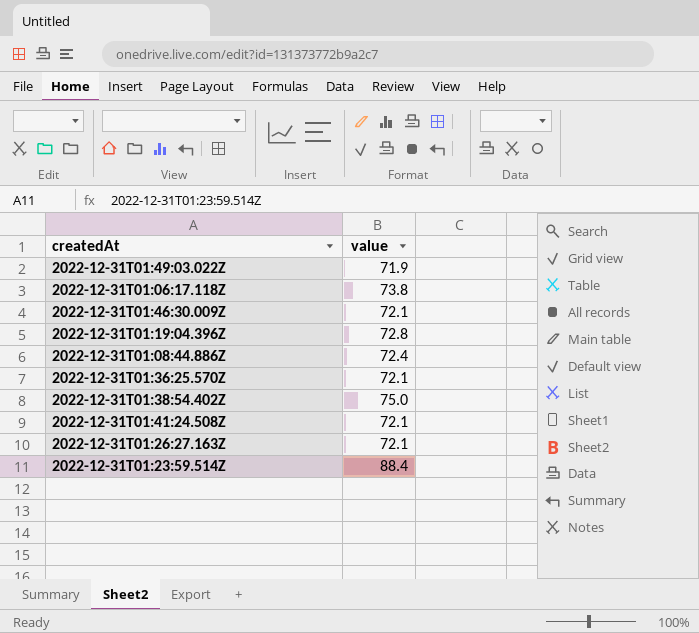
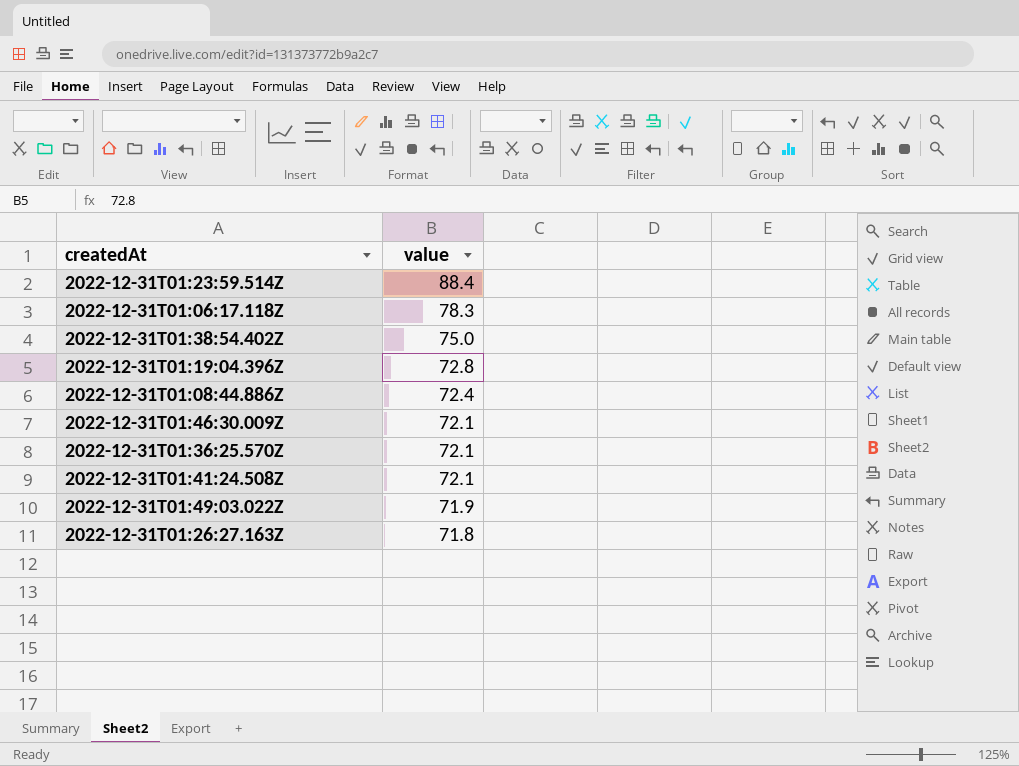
row order: none -> value descending
2022-12-31T01:06:17.118Z | value: 73.8 -> 78.3
2022-12-31T01:26:27.163Z | value: 72.1 -> 71.8

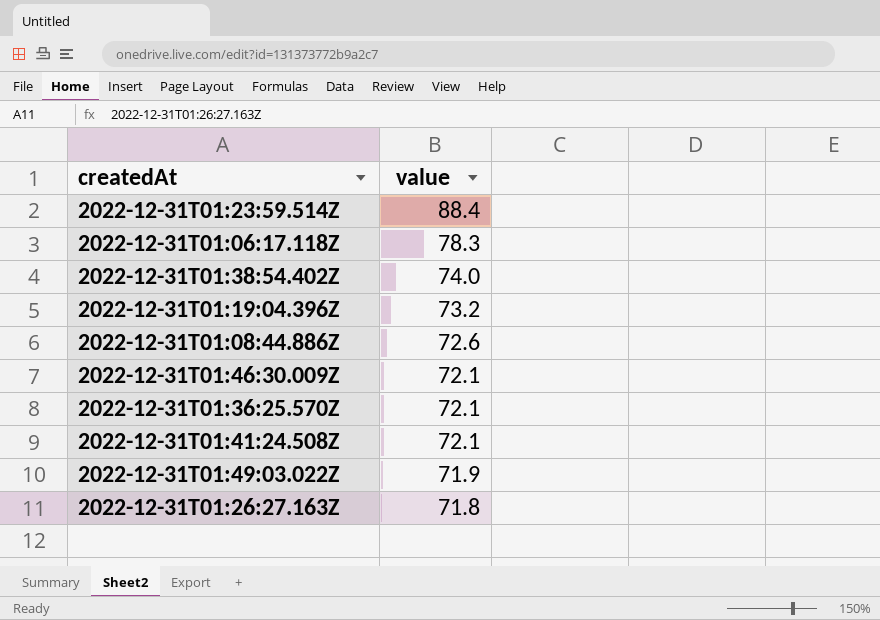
2022-12-31T01:38:54.402Z | value: 75.0 -> 74.0
2022-12-31T01:19:04.396Z | value: 72.8 -> 73.2
2022-12-31T01:08:44.886Z | value: 72.4 -> 72.6

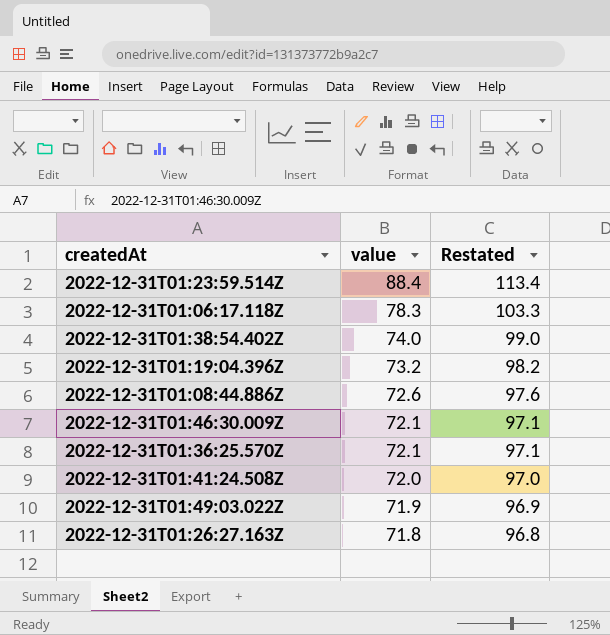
column Restated | formula: none -> [value] + 25
2022-12-31T01:41:24.508Z | value: 72.1 -> 72.0

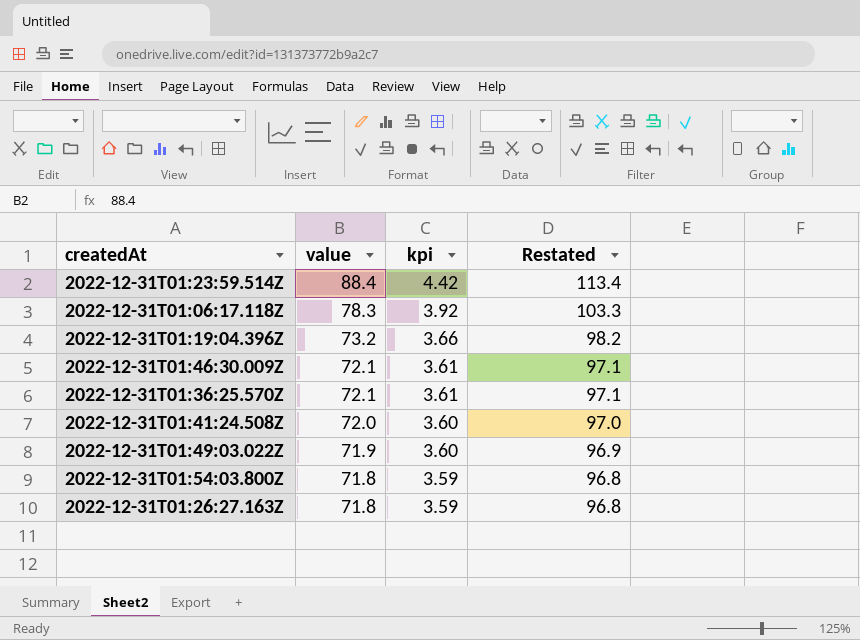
column kpi | formula: none -> [value] * 0.05
row 2022-12-31T01:38:54.402Z: 74.0 | 99.0 -> none
row 2022-12-31T01:08:44.886Z: 72.6 | 97.6 -> none
row 2022-12-31T01:54:03.800Z: none -> 71.8 | 3.59 | 96.8

